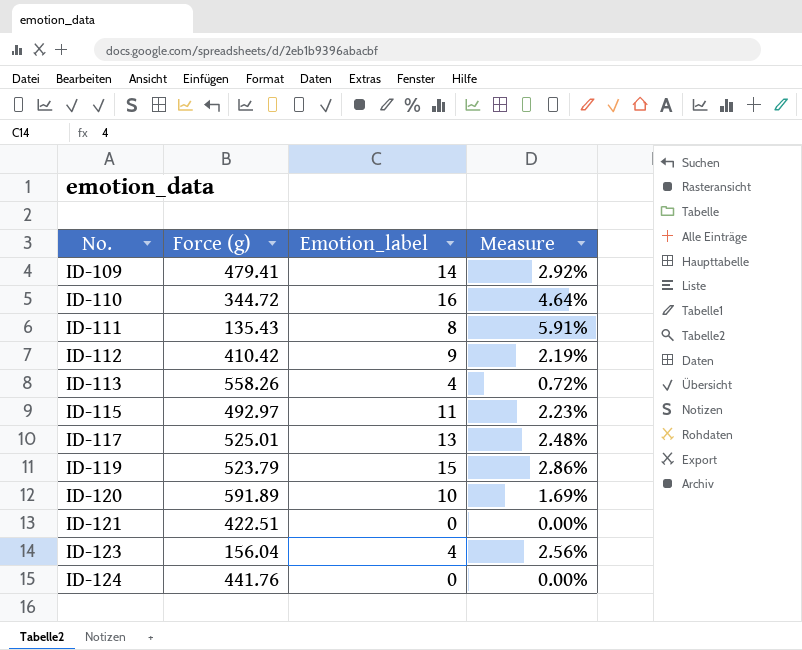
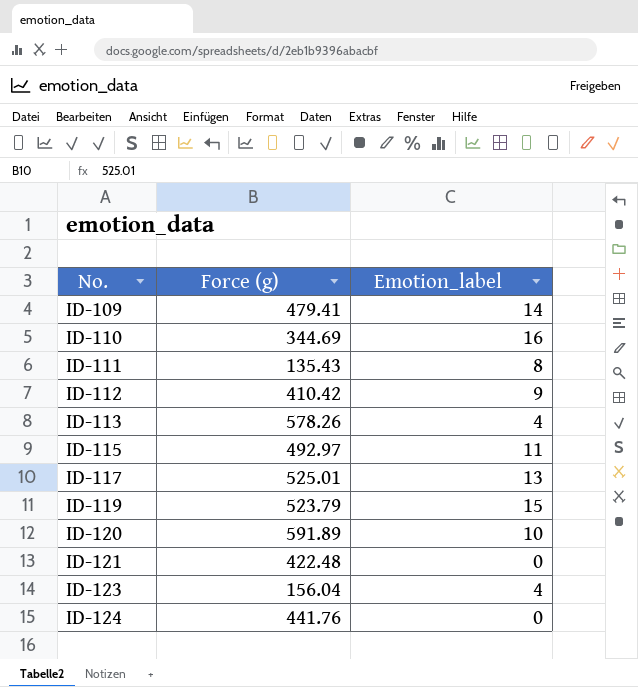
column Measure | formula: [Emotion_label] / [Force (g)] -> none
ID-110 | Force (g): 344.72 -> 344.69
ID-113 | Force (g): 558.26 -> 578.26
ID-121 | Force (g): 422.51 -> 422.48

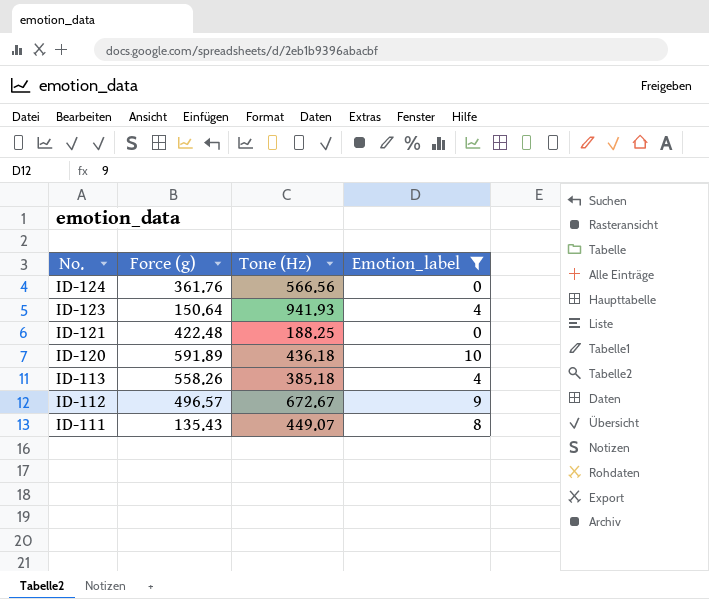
filter: none -> Emotion_label <= 10
row order: No. ascending -> No. descending
column Tone (Hz) | position: none -> 3
ID-124 | Force (g): 441.76 -> 361.76
ID-123 | Force (g): 156.04 -> 150.64
ID-113 | Force (g): 578.26 -> 558.26
ID-112 | Force (g): 410.42 -> 496.57

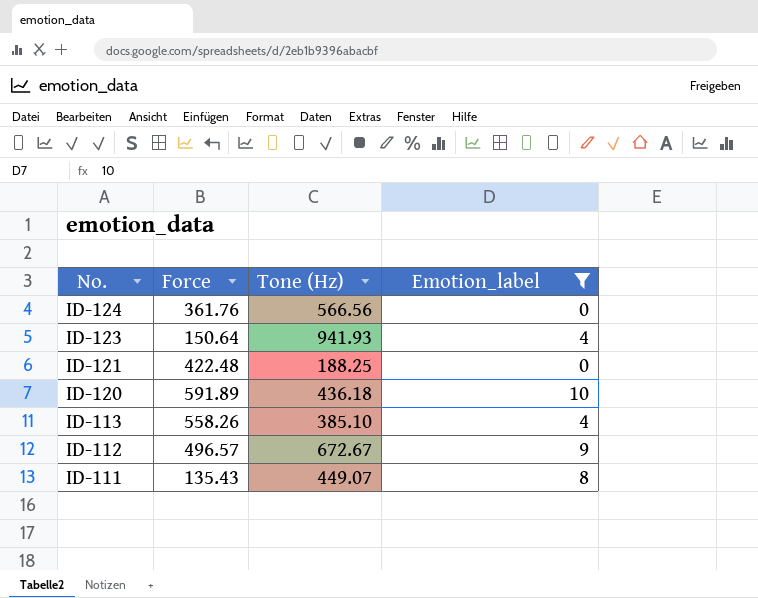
column name: Force (g) -> Force
ID-113 | Tone (Hz): 385.18 -> 385.10

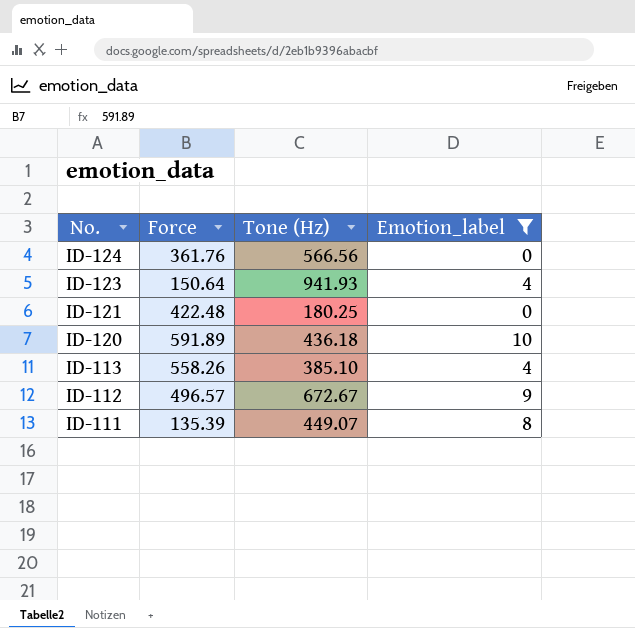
ID-121 | Tone (Hz): 188.25 -> 180.25
ID-111 | Force: 135.43 -> 135.39

